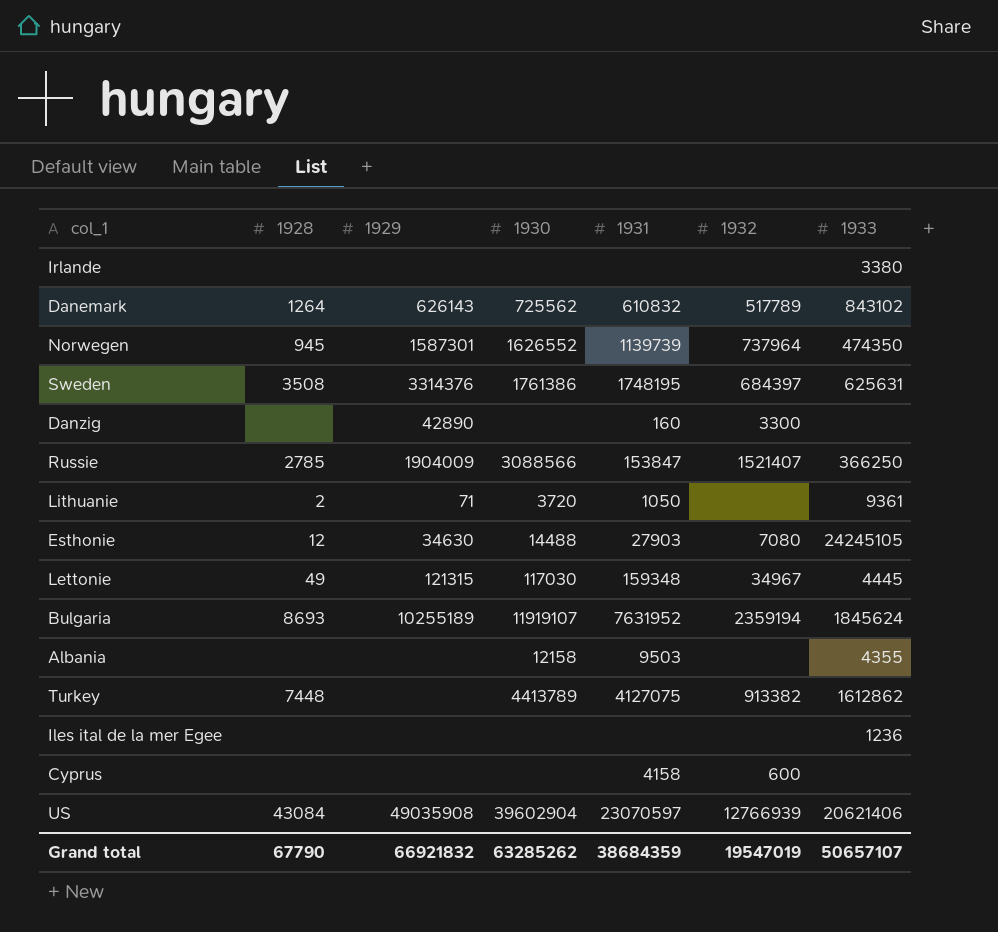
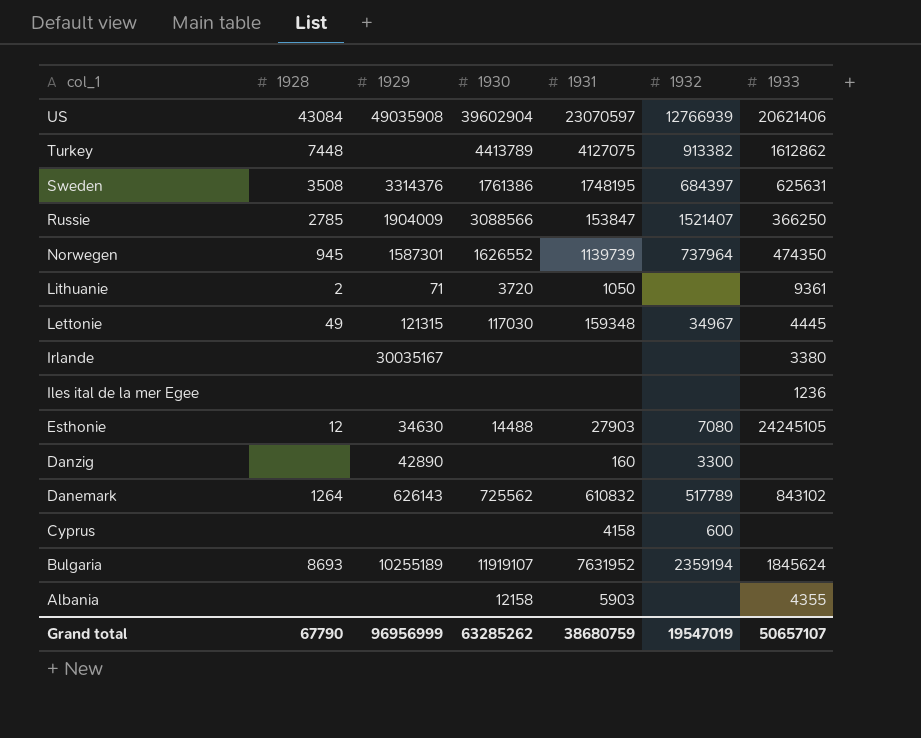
row order: none -> col_1 descending
Irlande | 1929: none -> 30035167
Albania | 1931: 9503 -> 5903
Grand total | 1929: 66921832 -> 96956999
Grand total | 1931: 38684359 -> 38680759

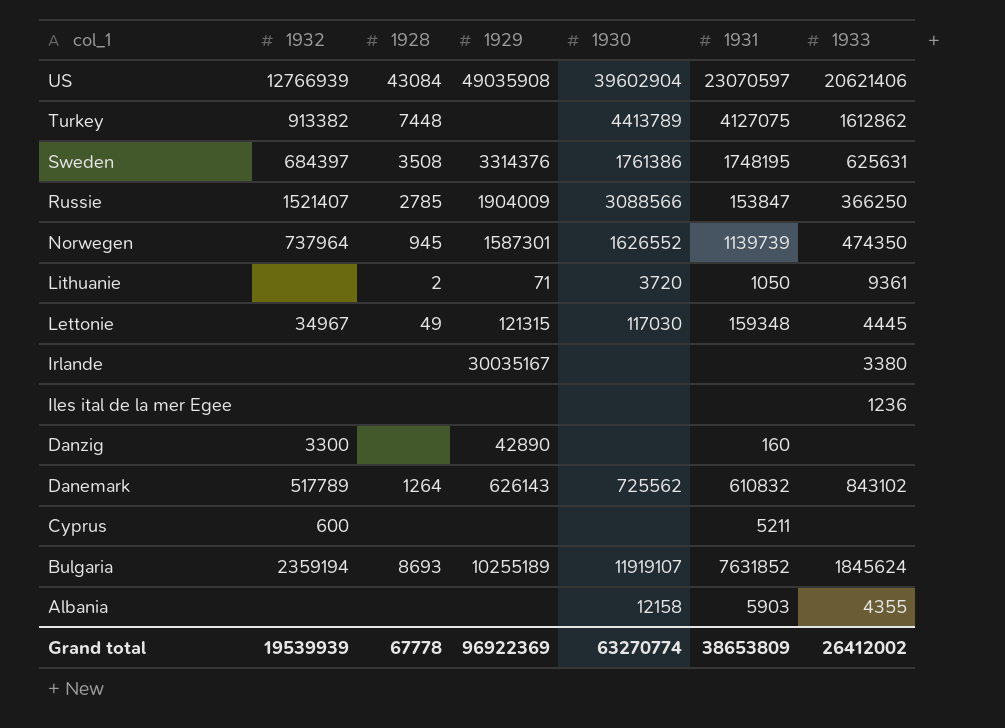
column 1932 | position: 6 -> 2
row Esthonie: 12 | 34630 | 14488 | 27903 | 7080 | 24245105 -> none
Cyprus | 1931: 4158 -> 5211
Bulgaria | 1931: 7631952 -> 7631852
Grand total | 1932: 19547019 -> 19539939
Grand total | 1928: 67790 -> 67778
Grand total | 1929: 96956999 -> 96922369
Grand total | 1930: 63285262 -> 63270774
Grand total | 1931: 38680759 -> 38653809
Grand total | 1933: 50657107 -> 26412002

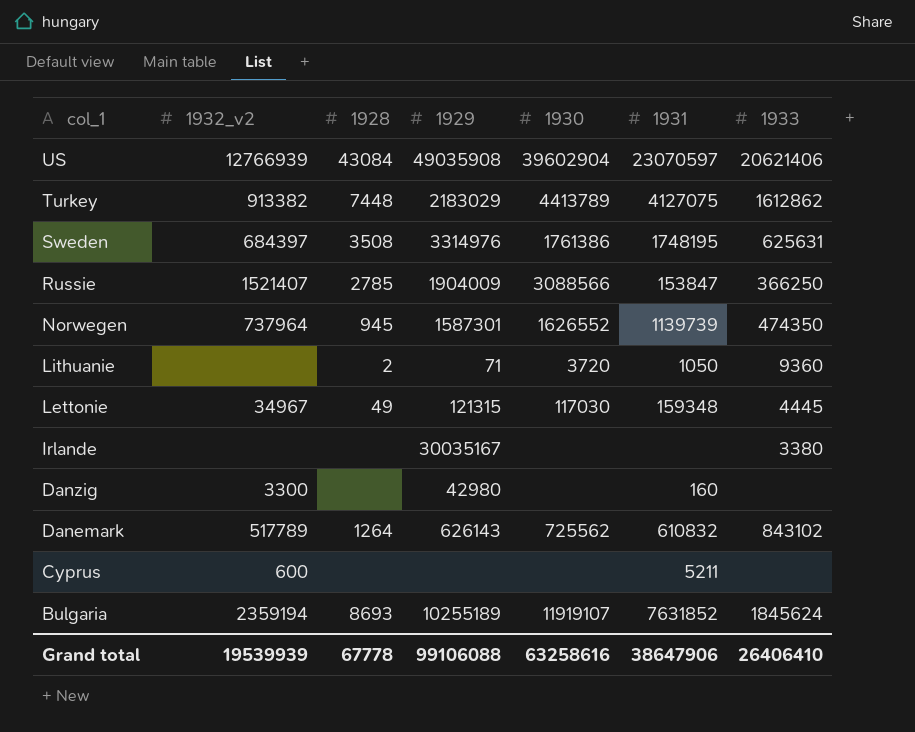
column name: 1932 -> 1932_v2
row Iles ital de la mer Egee: none | none | none | none | none | 1236 -> none
row Albania: none | none | none | 12158 | 5903 | 4355 -> none
Turkey | 1929: none -> 2183029
Sweden | 1929: 3314376 -> 3314976
Lithuanie | 1933: 9361 -> 9360
Danzig | 1929: 42890 -> 42980
Grand total | 1929: 96922369 -> 99106088
Grand total | 1930: 63270774 -> 63258616
Grand total | 1931: 38653809 -> 38647906
Grand total | 1933: 26412002 -> 26406410

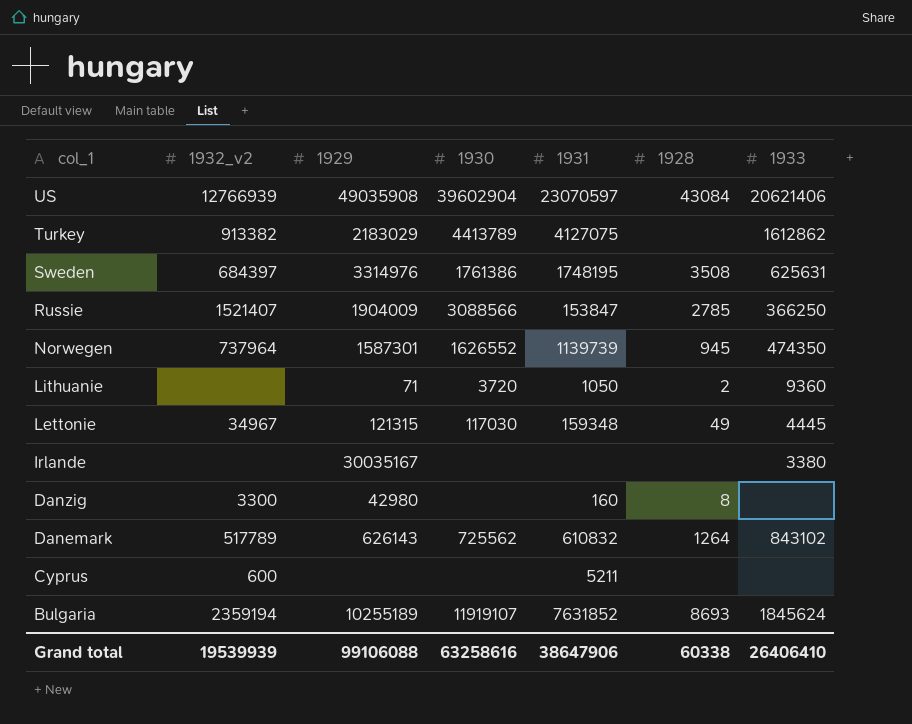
column 1928 | position: 3 -> 6
Turkey | 1928: 7448 -> none
Danzig | 1928: none -> 8
Grand total | 1928: 67778 -> 60338

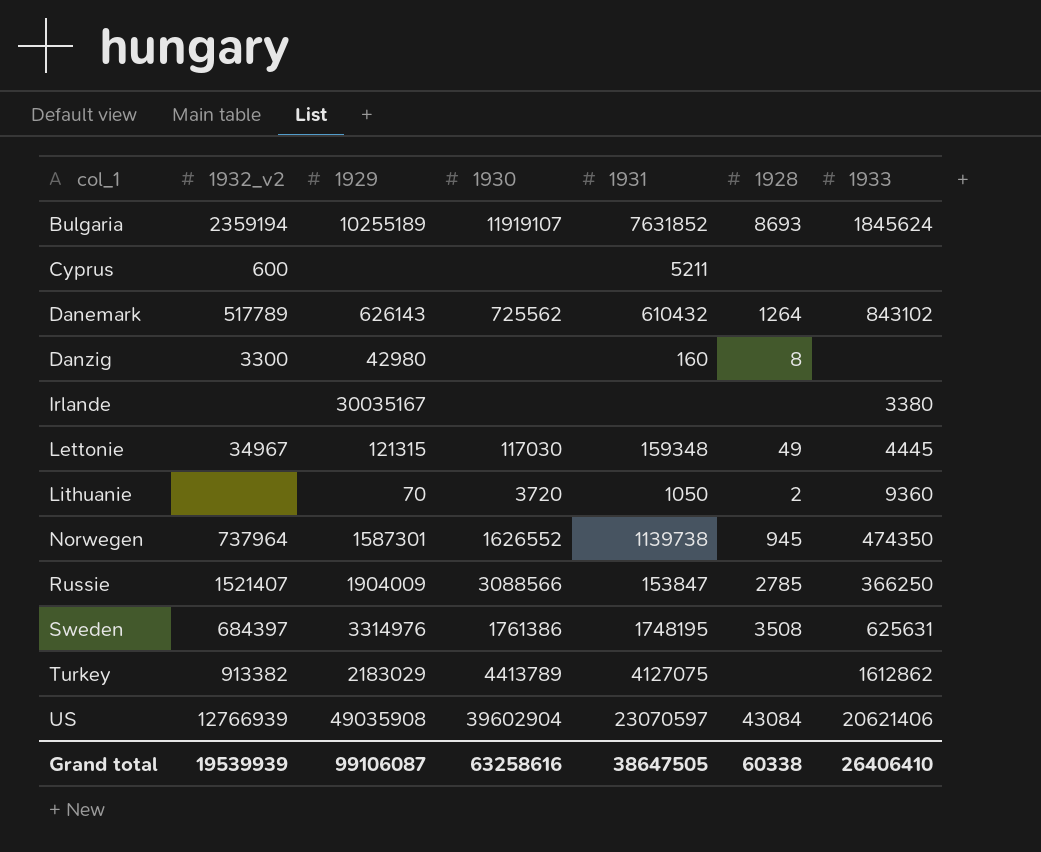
row order: col_1 descending -> col_1 ascending
Danemark | 1931: 610832 -> 610432
Lithuanie | 1929: 71 -> 70
Norwegen | 1931: 1139739 -> 1139738
Grand total | 1929: 99106088 -> 99106087
Grand total | 1931: 38647906 -> 38647505

